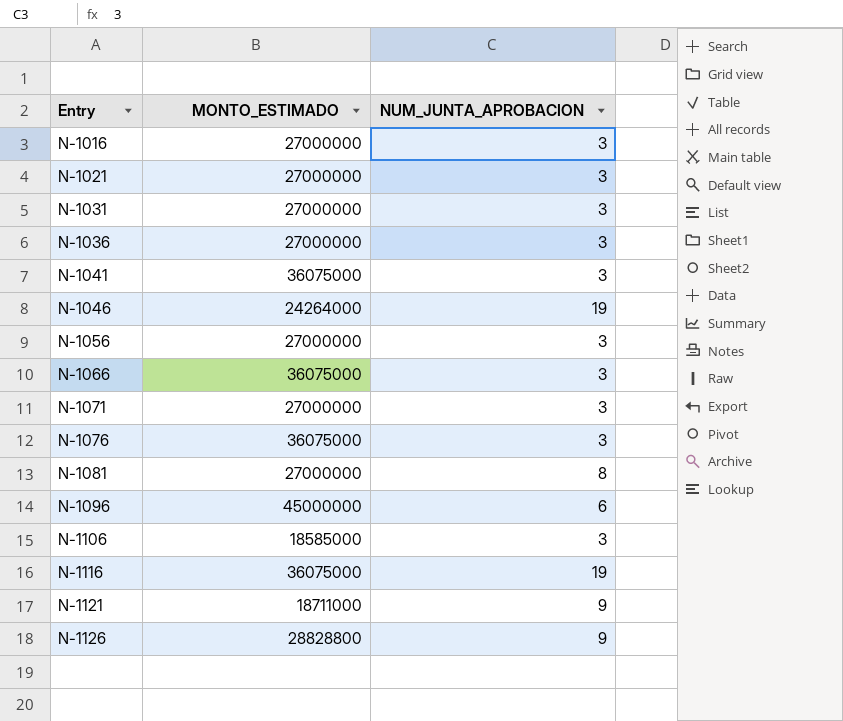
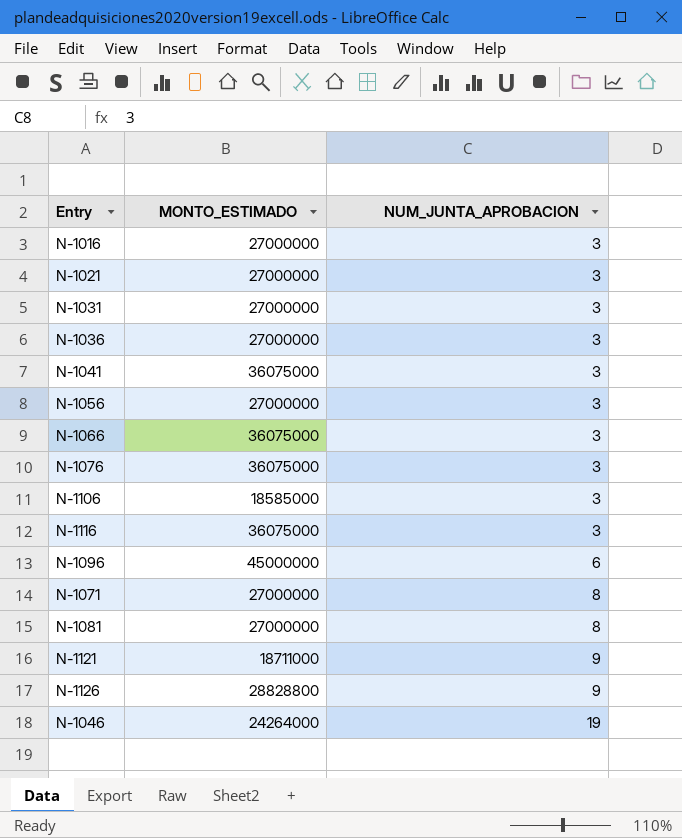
row order: Entry ascending -> NUM_JUNTA_APROBACION ascending
N-1116 | NUM_JUNTA_APROBACION: 19 -> 3
N-1071 | NUM_JUNTA_APROBACION: 3 -> 8

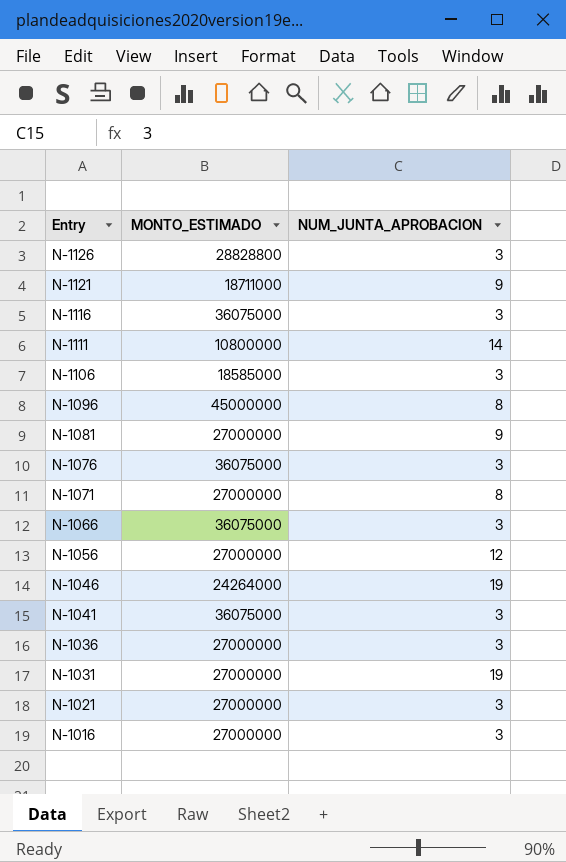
row order: NUM_JUNTA_APROBACION ascending -> Entry descending
N-1126 | NUM_JUNTA_APROBACION: 9 -> 3
row N-1111: none -> 10800000 | 14
N-1096 | NUM_JUNTA_APROBACION: 6 -> 8
N-1081 | NUM_JUNTA_APROBACION: 8 -> 9
N-1056 | NUM_JUNTA_APROBACION: 3 -> 12
N-1031 | NUM_JUNTA_APROBACION: 3 -> 19

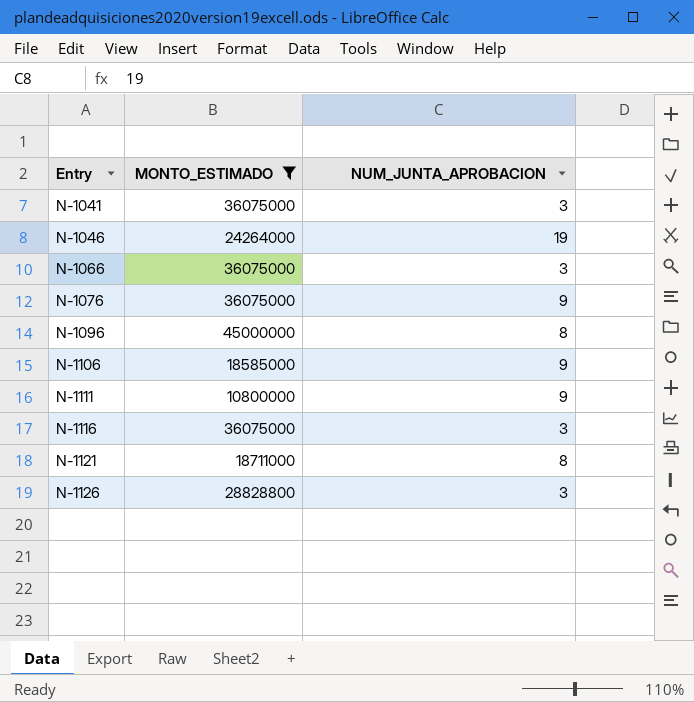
filter: none -> MONTO_ESTIMADO != 27000000
row order: Entry descending -> Entry ascending
N-1076 | NUM_JUNTA_APROBACION: 3 -> 9
N-1106 | NUM_JUNTA_APROBACION: 3 -> 9
N-1111 | NUM_JUNTA_APROBACION: 14 -> 9
N-1121 | NUM_JUNTA_APROBACION: 9 -> 8

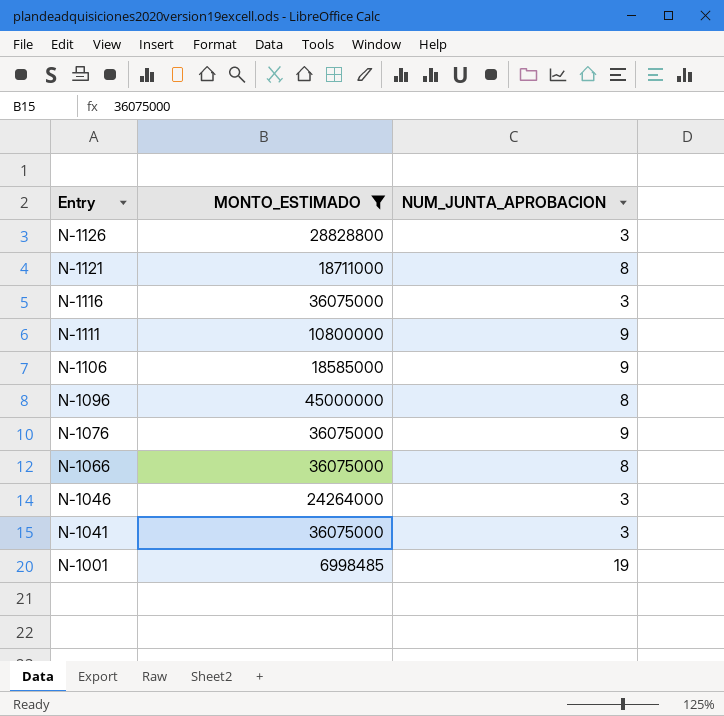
row order: Entry ascending -> Entry descending
N-1066 | NUM_JUNTA_APROBACION: 3 -> 8
N-1046 | NUM_JUNTA_APROBACION: 19 -> 3
row N-1001: none -> 6998485 | 19

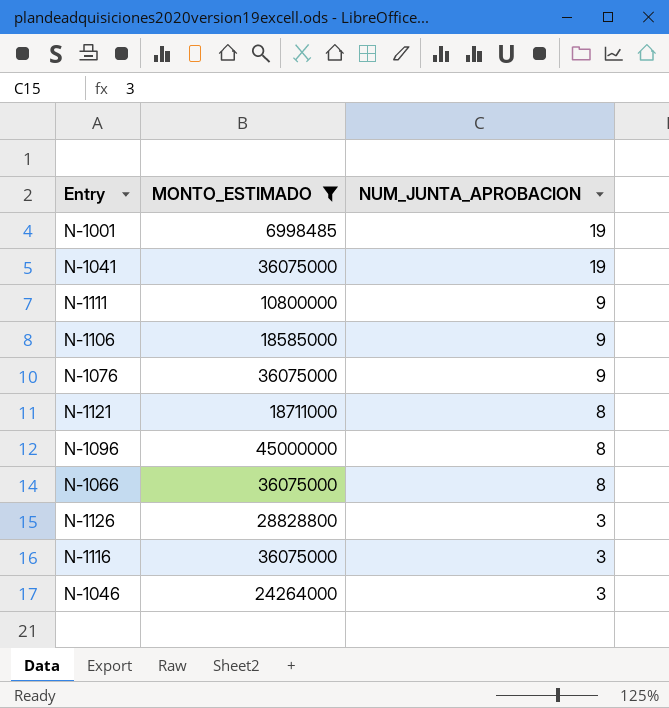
row order: Entry descending -> NUM_JUNTA_APROBACION descending
N-1041 | NUM_JUNTA_APROBACION: 3 -> 19

